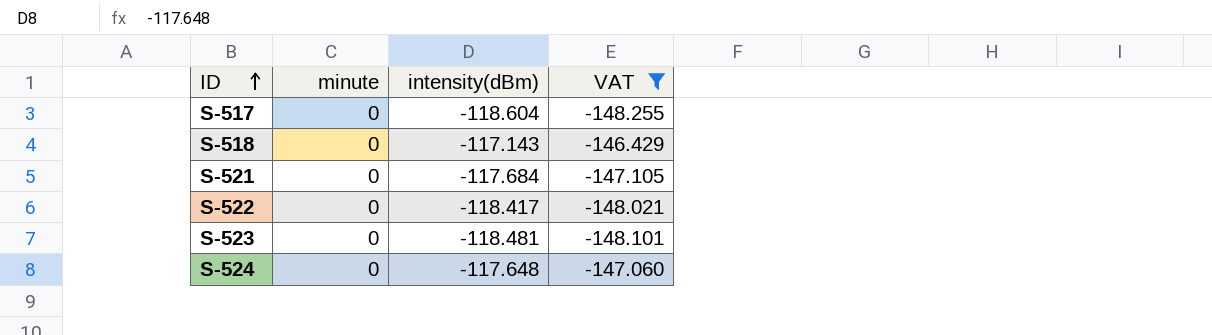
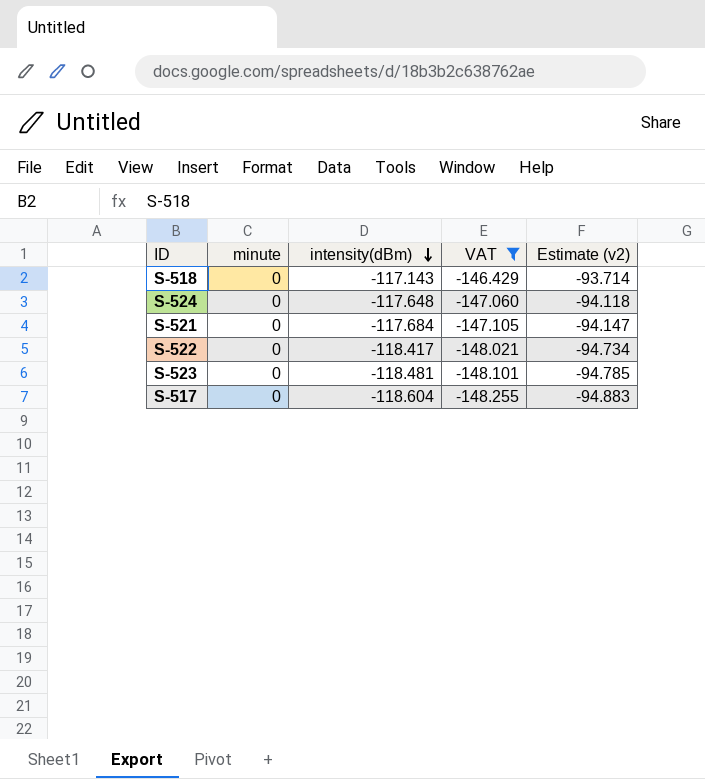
row order: ID ascending -> intensity(dBm) descending
column Estimate (v2) | formula: none -> [intensity(dBm)] * 0.8

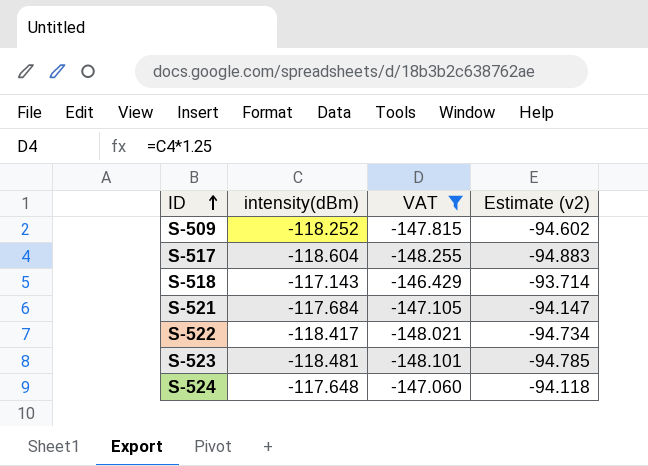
row order: intensity(dBm) descending -> ID ascending
column minute | position: 2 -> none
row S-509: none -> -118.252 | -147.815 | -94.602

